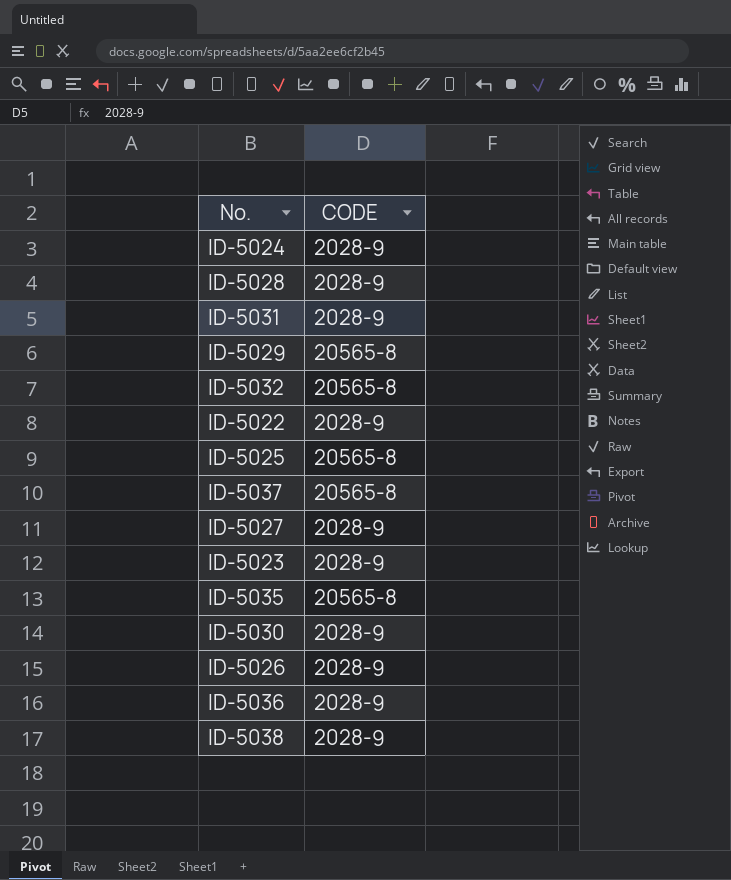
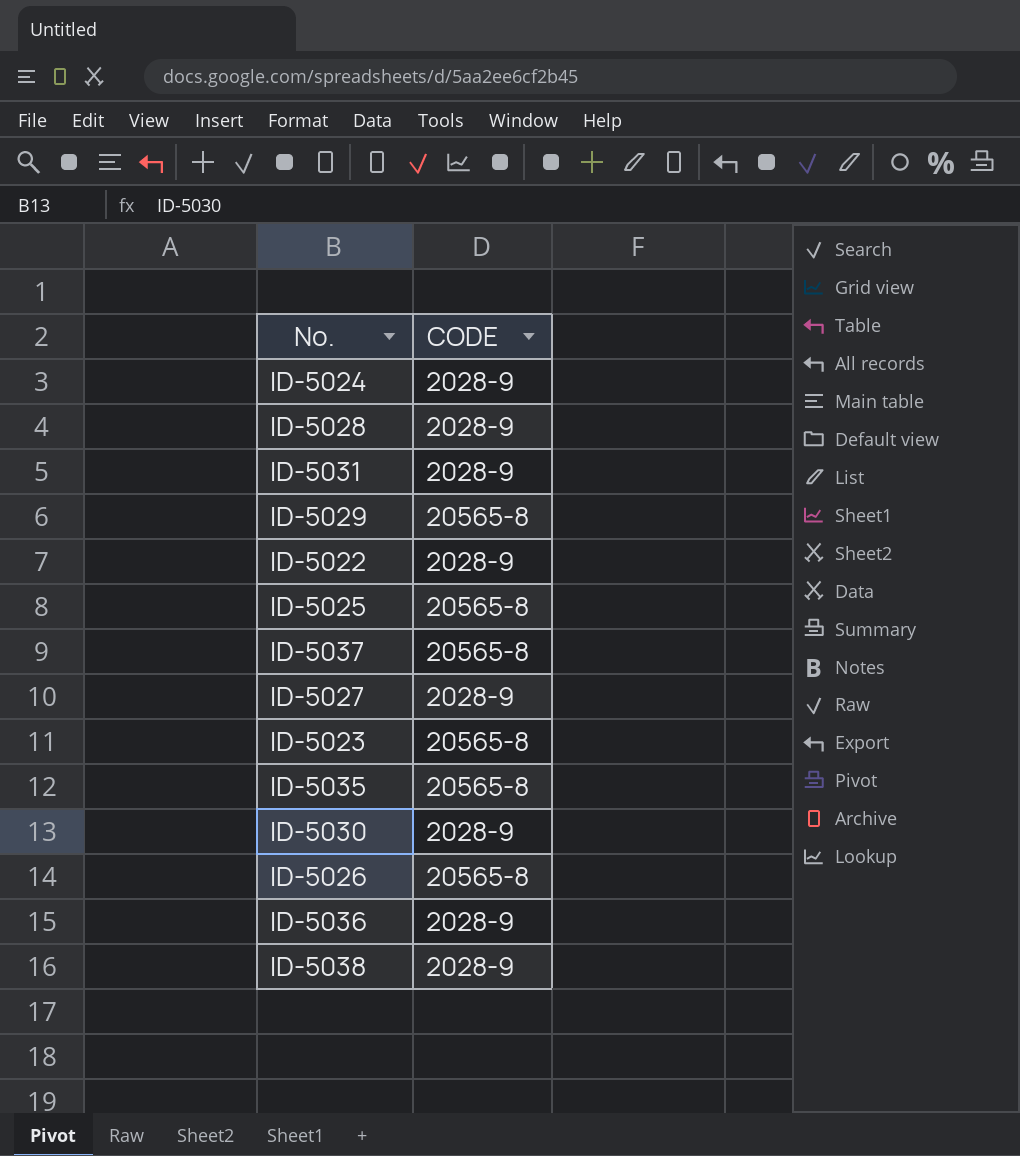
row ID-5032: 20565-8 -> none
ID-5023 | CODE: 2028-9 -> 20565-8
ID-5026 | CODE: 2028-9 -> 20565-8

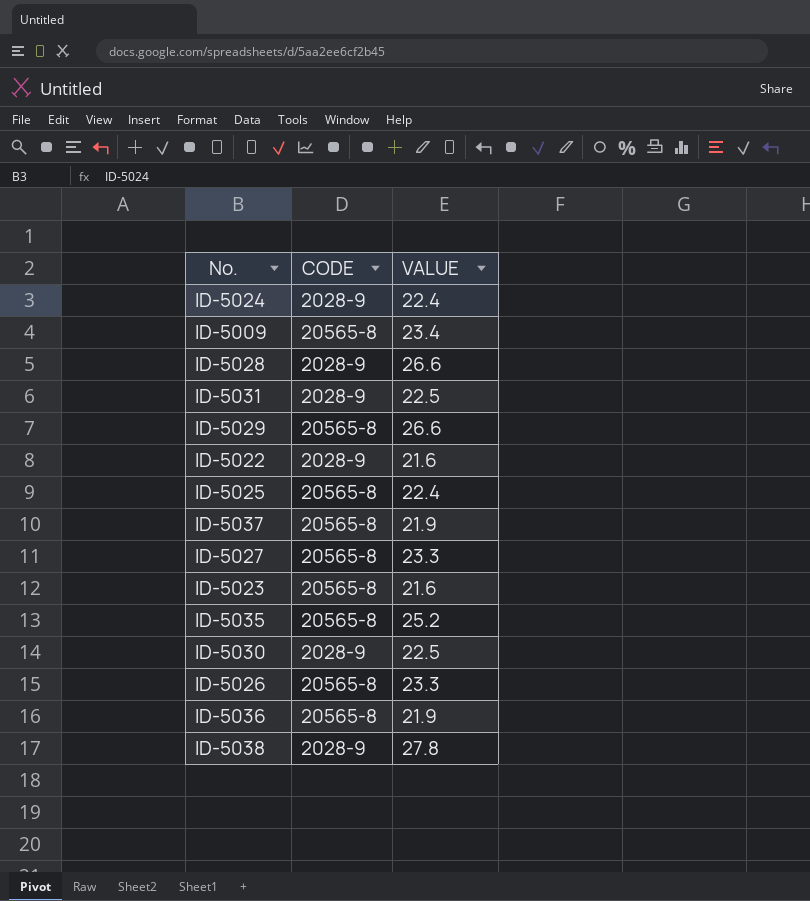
column VALUE | position: none -> 3
row ID-5009: none -> 20565-8 | 23.4
ID-5027 | CODE: 2028-9 -> 20565-8
ID-5036 | CODE: 2028-9 -> 20565-8

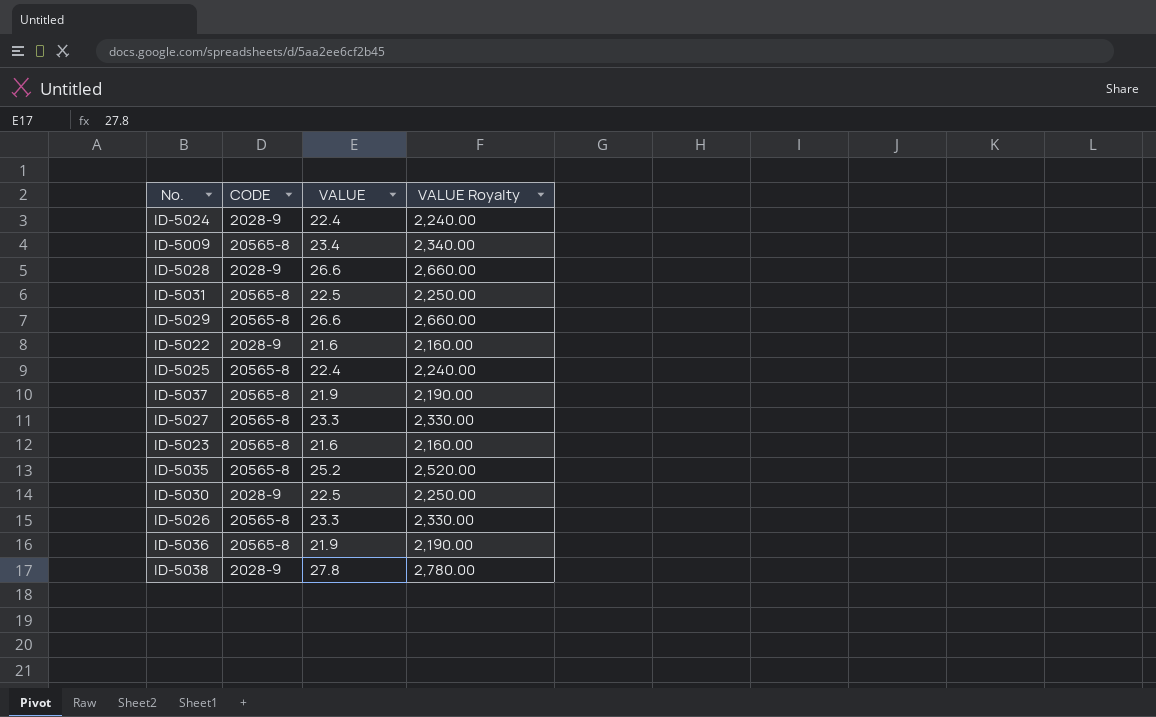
column VALUE Royalty | formula: none -> [VALUE] * 100
ID-5031 | CODE: 2028-9 -> 20565-8

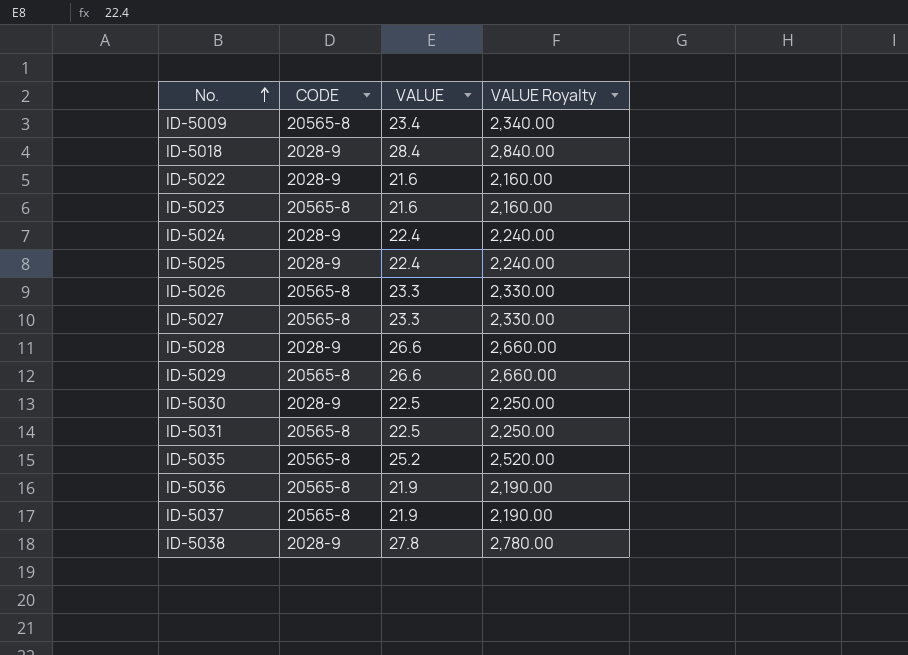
row order: none -> No. ascending
row ID-5018: none -> 2028-9 | 28.4 | 2,840.00
ID-5025 | CODE: 20565-8 -> 2028-9

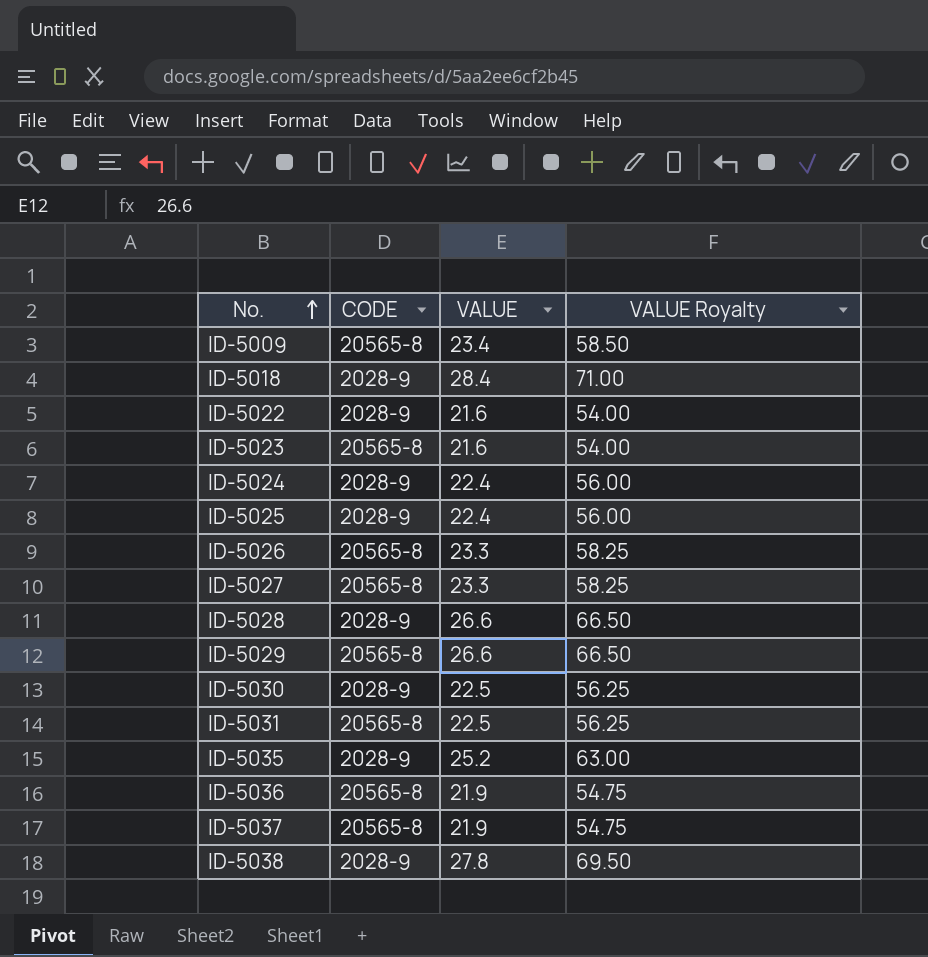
column VALUE Royalty | formula: [VALUE] * 100 -> [VALUE] * 2.5
ID-5035 | CODE: 20565-8 -> 2028-9

